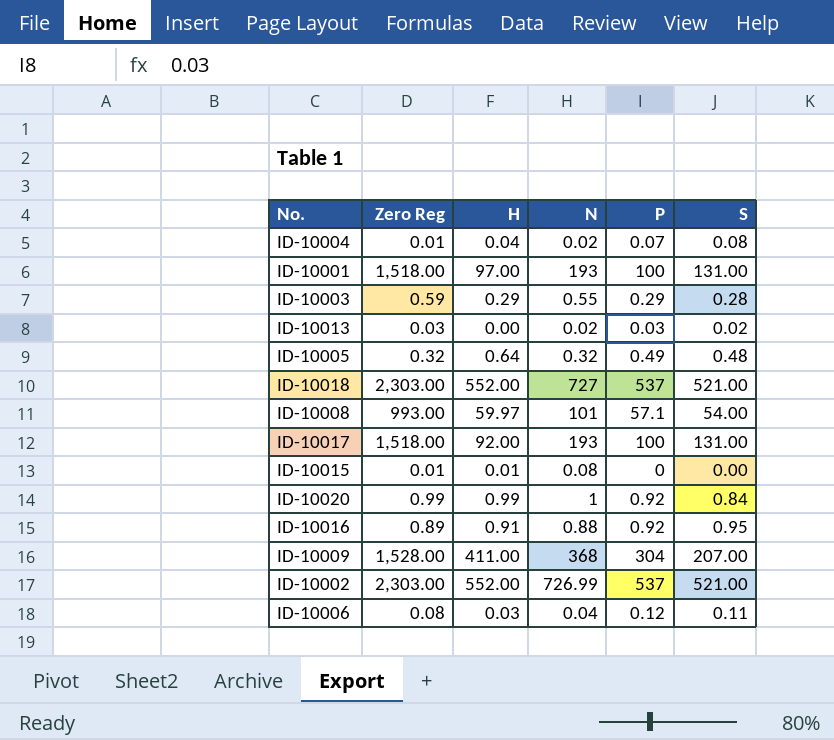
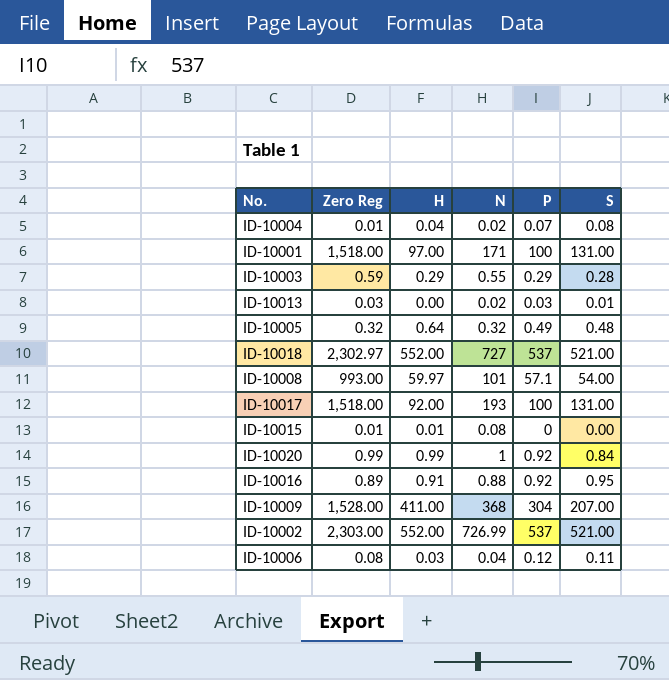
ID-10001 | N: 193 -> 171
ID-10013 | S: 0.02 -> 0.01
ID-10018 | Zero Reg: 2,303.00 -> 2,302.97

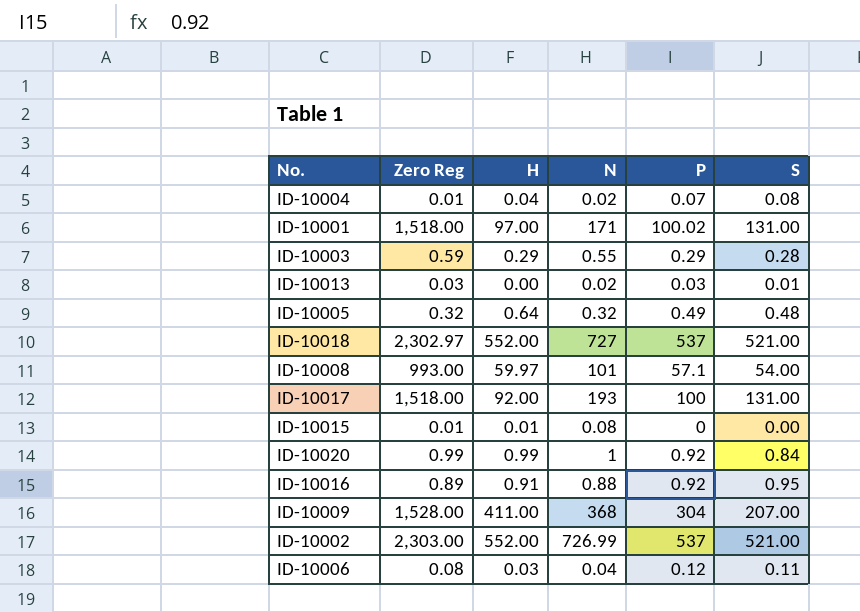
ID-10001 | P: 100 -> 100.02

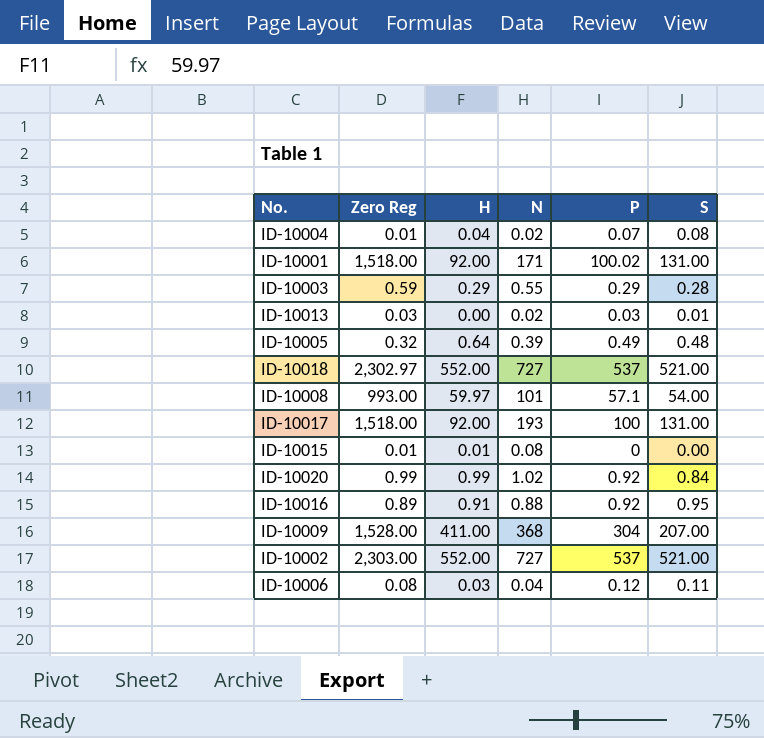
ID-10001 | H: 97.00 -> 92.00
ID-10005 | N: 0.32 -> 0.39
ID-10020 | N: 1 -> 1.02
ID-10002 | N: 726.99 -> 727

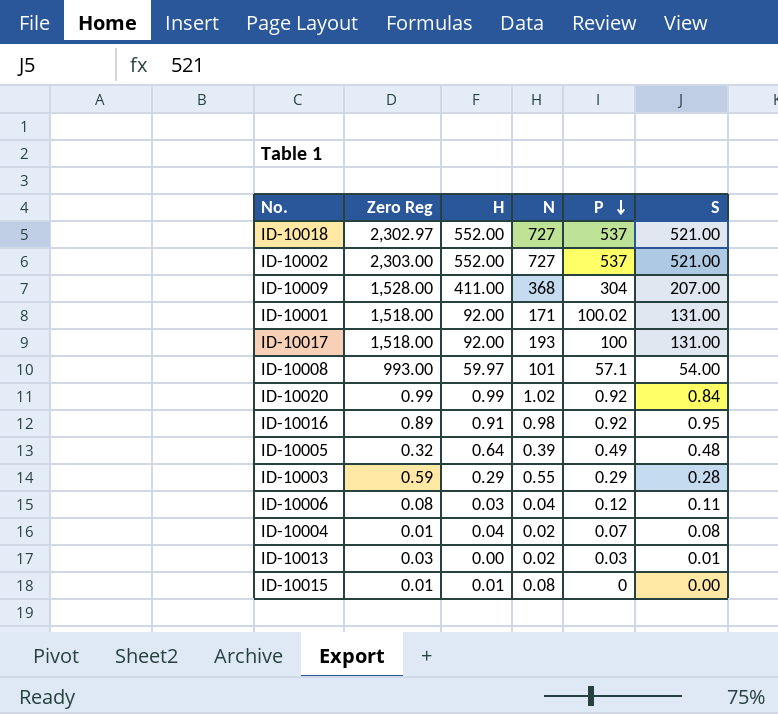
row order: none -> P descending
ID-10016 | N: 0.88 -> 0.98

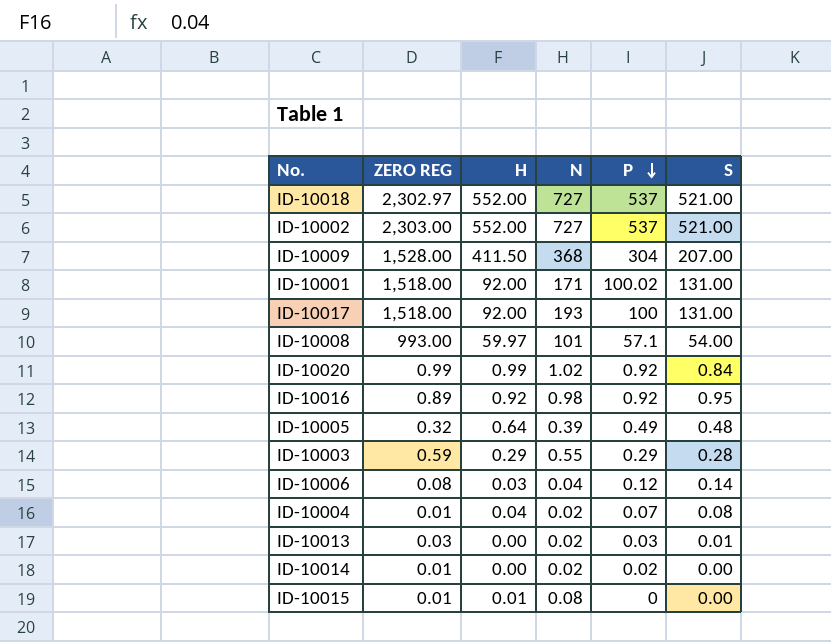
column name: Zero Reg -> ZERO REG
ID-10009 | H: 411.00 -> 411.50
ID-10016 | H: 0.91 -> 0.92
ID-10006 | S: 0.11 -> 0.14
row ID-10014: none -> 0.01 | 0.00 | 0.02 | 0.02 | 0.00

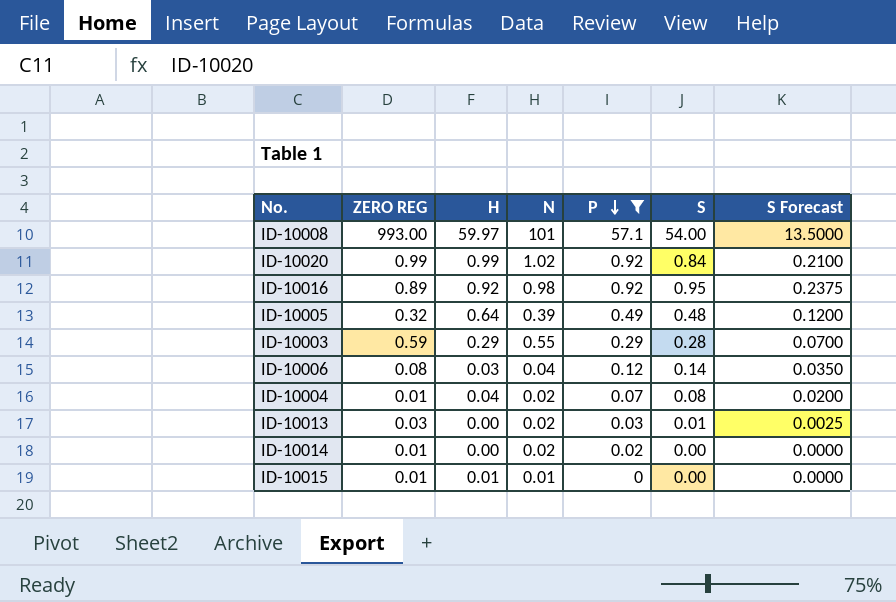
filter: none -> P <= 57.1
column S Forecast | formula: none -> [S] * 0.25
ID-10015 | N: 0.08 -> 0.01

